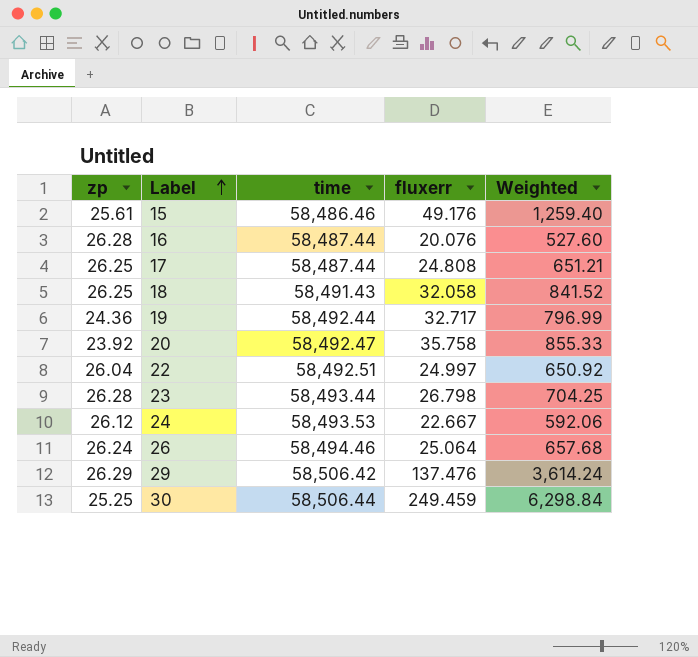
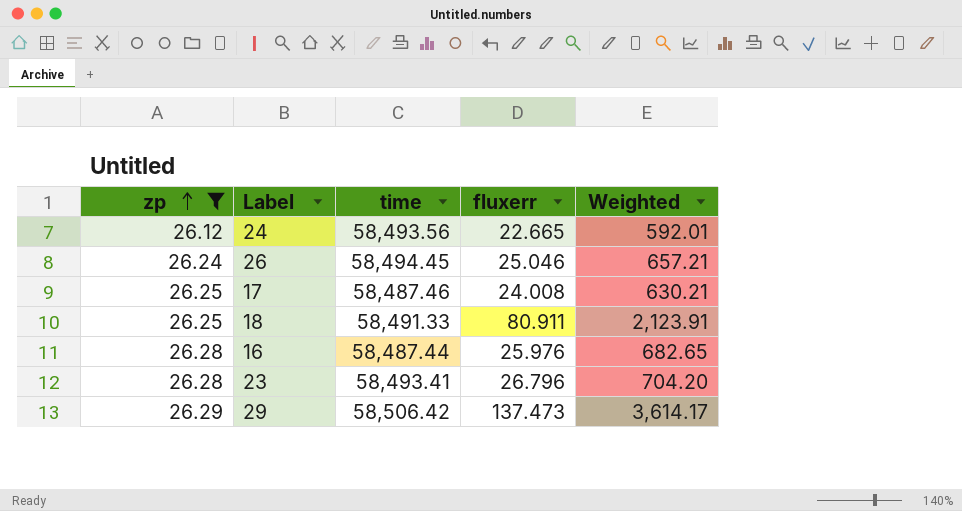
filter: none -> zp >= 26.12
row order: Label ascending -> zp ascending
24 | time: 58,493.53 -> 58,493.56
24 | fluxerr: 22.667 -> 22.665
24 | Weighted: 592.06 -> 592.01
26 | time: 58,494.46 -> 58,494.45
26 | fluxerr: 25.064 -> 25.046
26 | Weighted: 657.68 -> 657.21
17 | time: 58,487.44 -> 58,487.46
17 | fluxerr: 24.808 -> 24.008
17 | Weighted: 651.21 -> 630.21
18 | time: 58,491.43 -> 58,491.33
18 | fluxerr: 32.058 -> 80.911
18 | Weighted: 841.52 -> 2,123.91
16 | fluxerr: 20.076 -> 25.976
16 | Weighted: 527.60 -> 682.65
23 | time: 58,493.44 -> 58,493.41
23 | fluxerr: 26.798 -> 26.796
23 | Weighted: 704.25 -> 704.20
29 | fluxerr: 137.476 -> 137.473
29 | Weighted: 3,614.24 -> 3,614.17

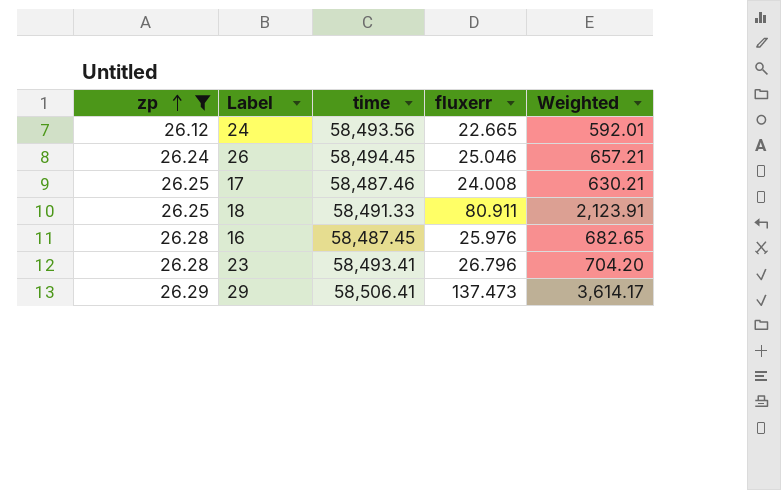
16 | time: 58,487.44 -> 58,487.45
29 | time: 58,506.42 -> 58,506.41

